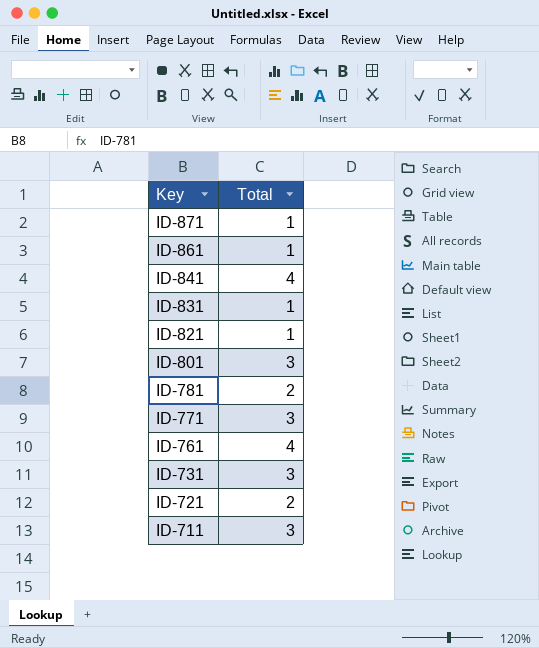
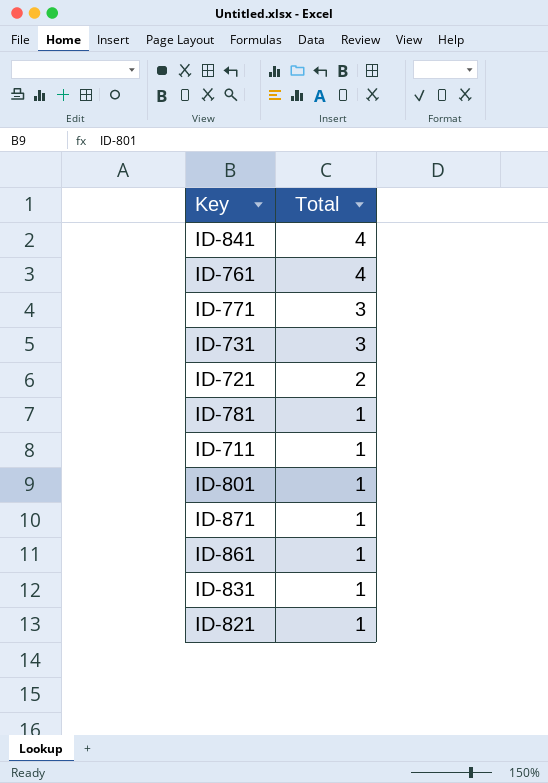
row order: Key descending -> Total descending
ID-781 | Total: 2 -> 1
ID-711 | Total: 3 -> 1
ID-801 | Total: 3 -> 1

